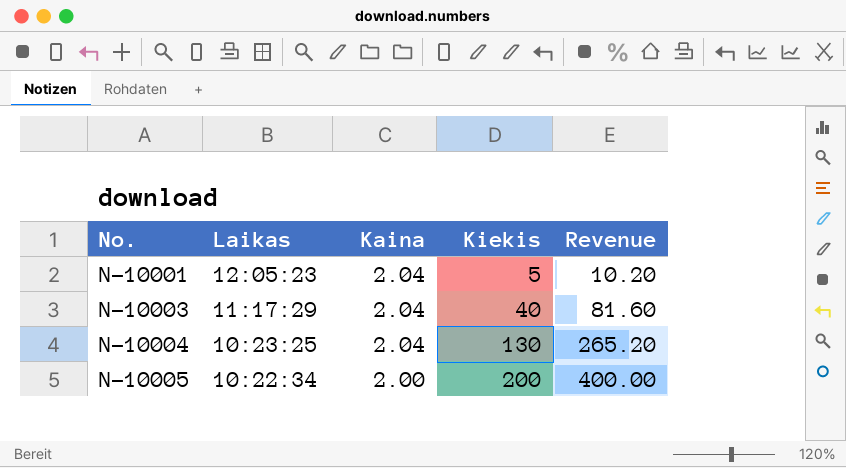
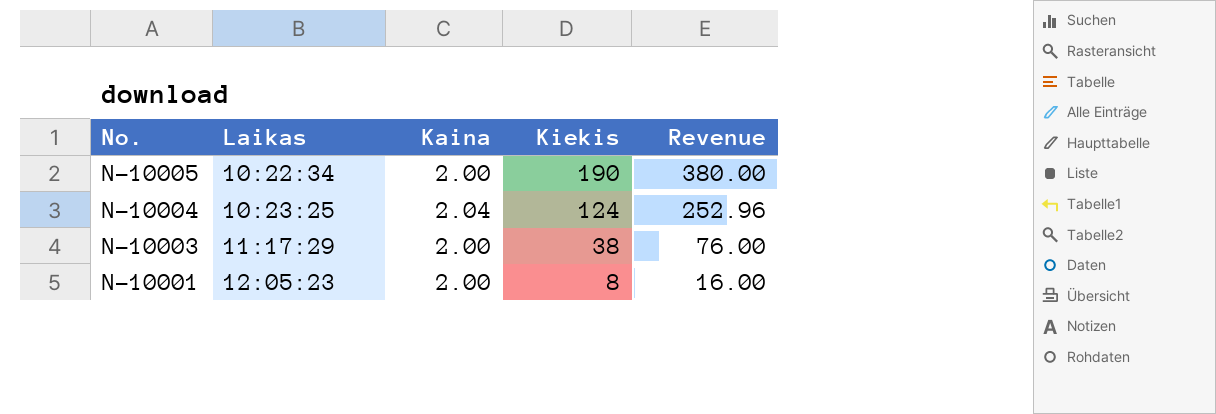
row order: No. ascending -> No. descending
N-10005 | Kiekis: 200 -> 190
N-10005 | Revenue: 400.00 -> 380.00
N-10004 | Kiekis: 130 -> 124
N-10004 | Revenue: 265.20 -> 252.96
N-10003 | Kaina: 2.04 -> 2.00
N-10003 | Kiekis: 40 -> 38
N-10003 | Revenue: 81.60 -> 76.00
N-10001 | Kaina: 2.04 -> 2.00
N-10001 | Kiekis: 5 -> 8
N-10001 | Revenue: 10.20 -> 16.00

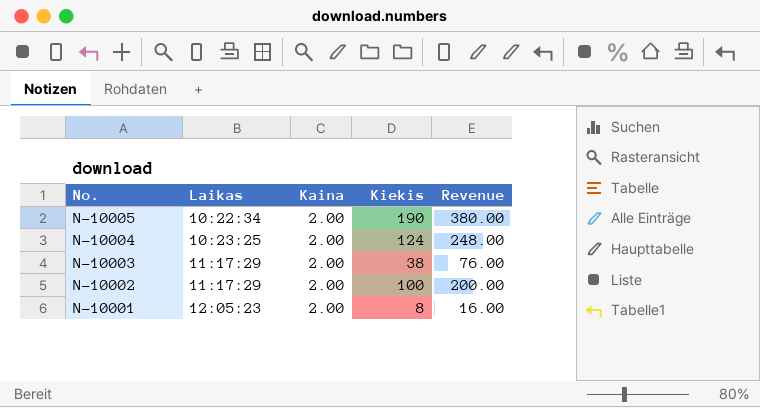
N-10004 | Kaina: 2.04 -> 2.00
N-10004 | Revenue: 252.96 -> 248.00
row N-10002: none -> 11:17:29 | 2.00 | 100 | 200.00

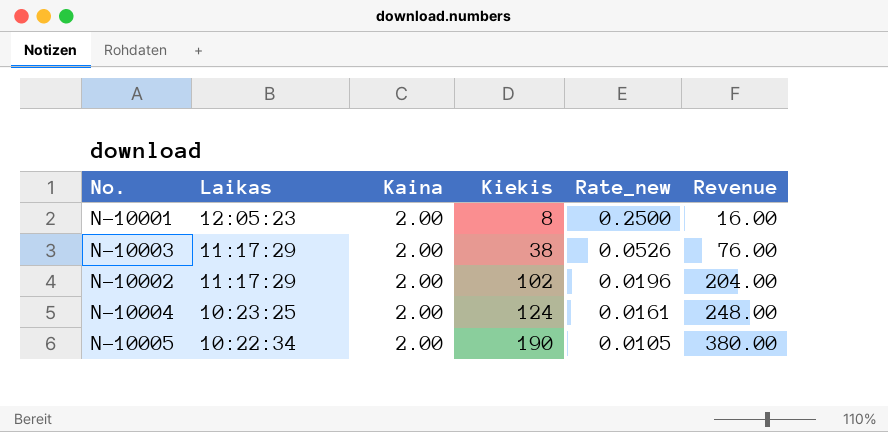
row order: No. descending -> Laikas descending
column Rate_new | formula: none -> [Kaina] / [Kiekis]
N-10002 | Kiekis: 100 -> 102
N-10002 | Revenue: 200.00 -> 204.00

